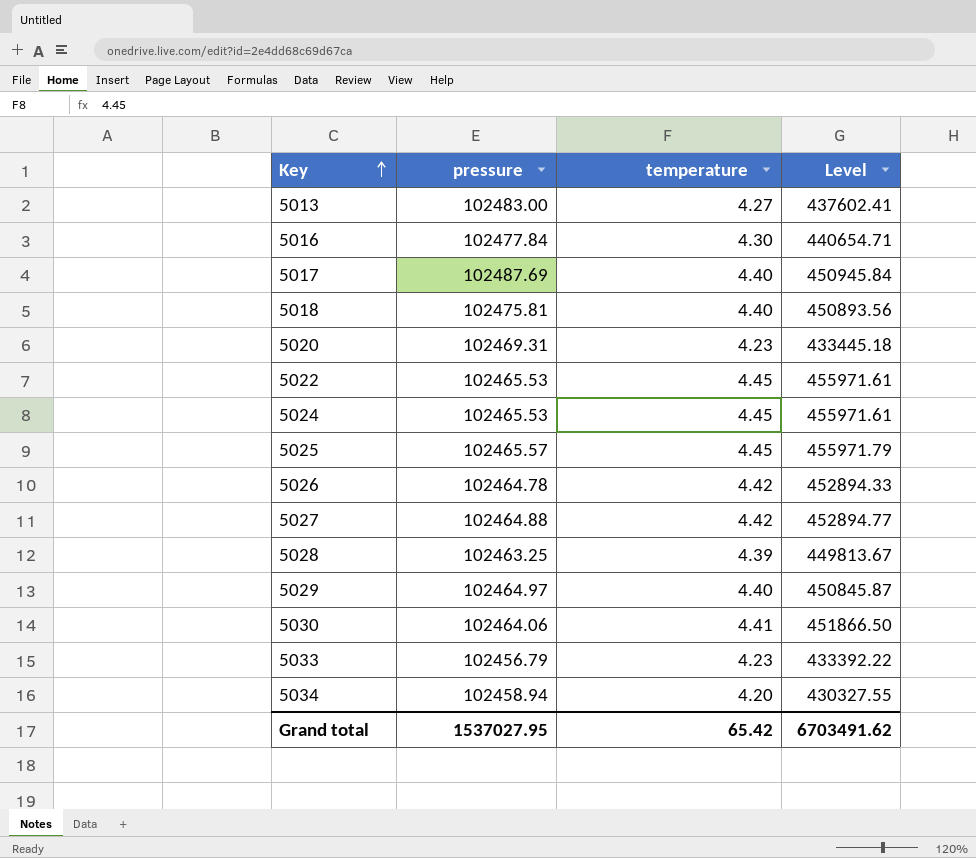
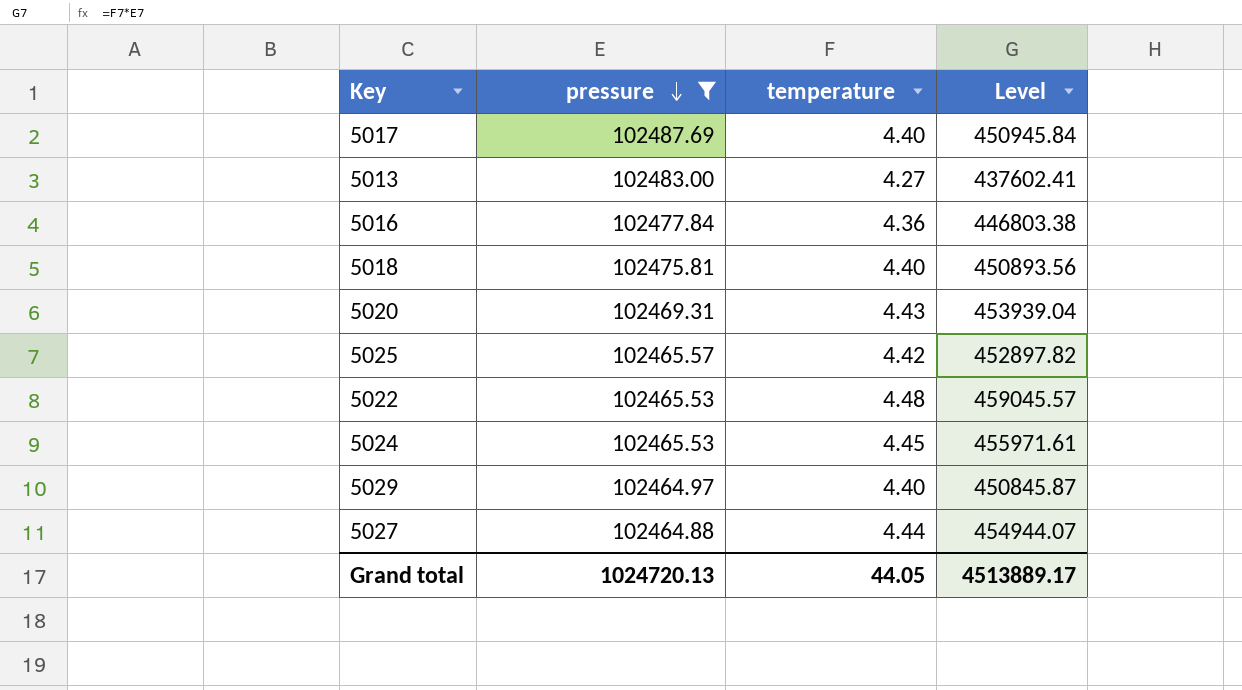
filter: none -> pressure >= 102464.88
row order: Key ascending -> pressure descending
5016 | temperature: 4.30 -> 4.36
5016 | Level: 440654.71 -> 446803.38
5020 | temperature: 4.23 -> 4.43
5020 | Level: 433445.18 -> 453939.04
5025 | temperature: 4.45 -> 4.42
5025 | Level: 455971.79 -> 452897.82
5022 | temperature: 4.45 -> 4.48
5022 | Level: 455971.61 -> 459045.57
5027 | temperature: 4.42 -> 4.44
5027 | Level: 452894.77 -> 454944.07
Grand total | pressure: 1537027.95 -> 1024720.13
Grand total | temperature: 65.42 -> 44.05
Grand total | Level: 6703491.62 -> 4513889.17

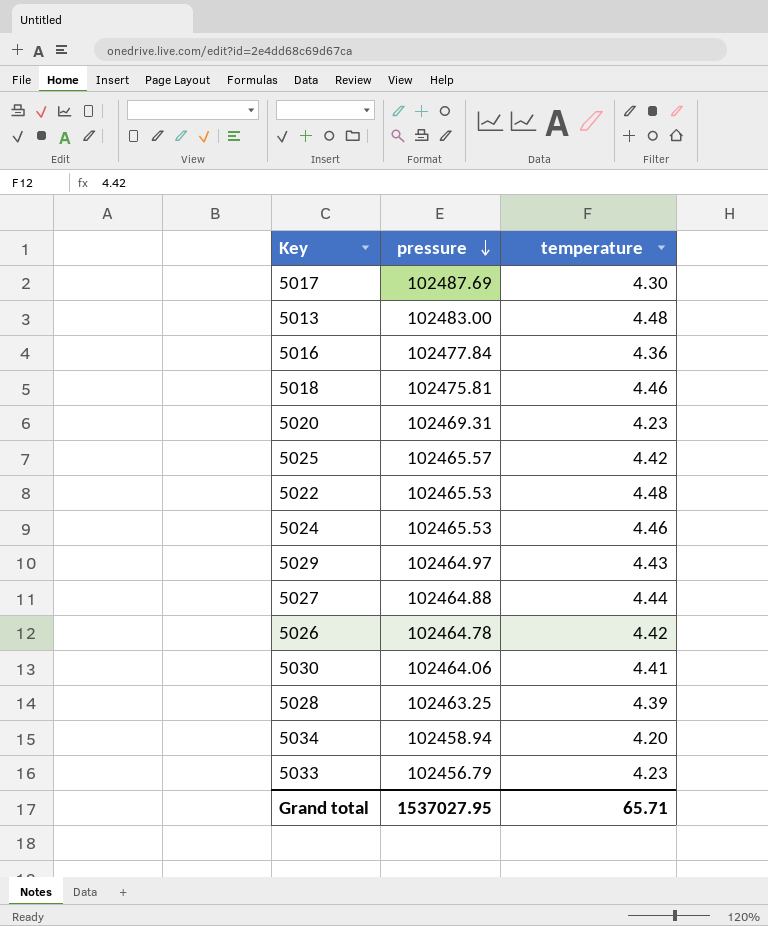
filter: pressure >= 102464.88 -> none
column Level | formula: [pressure] * [temperature] -> none
5017 | temperature: 4.40 -> 4.30
5013 | temperature: 4.27 -> 4.48
5018 | temperature: 4.40 -> 4.46
5020 | temperature: 4.43 -> 4.23
5024 | temperature: 4.45 -> 4.46
5029 | temperature: 4.40 -> 4.43
Grand total | pressure: 1024720.13 -> 1537027.95
Grand total | temperature: 44.05 -> 65.71

